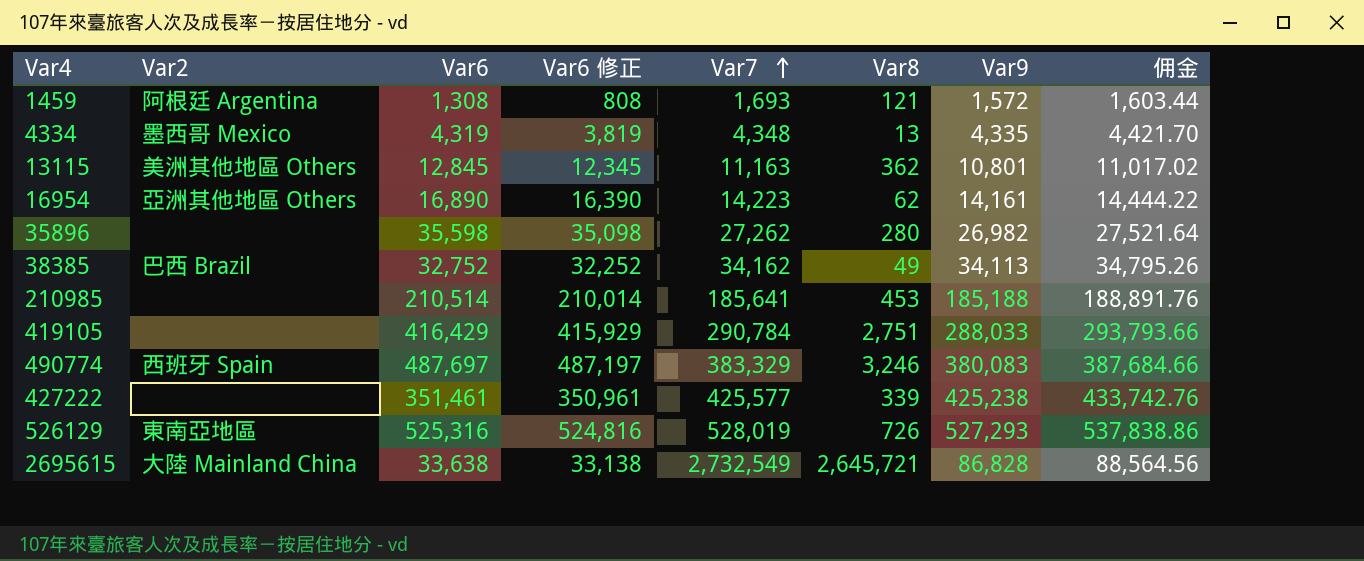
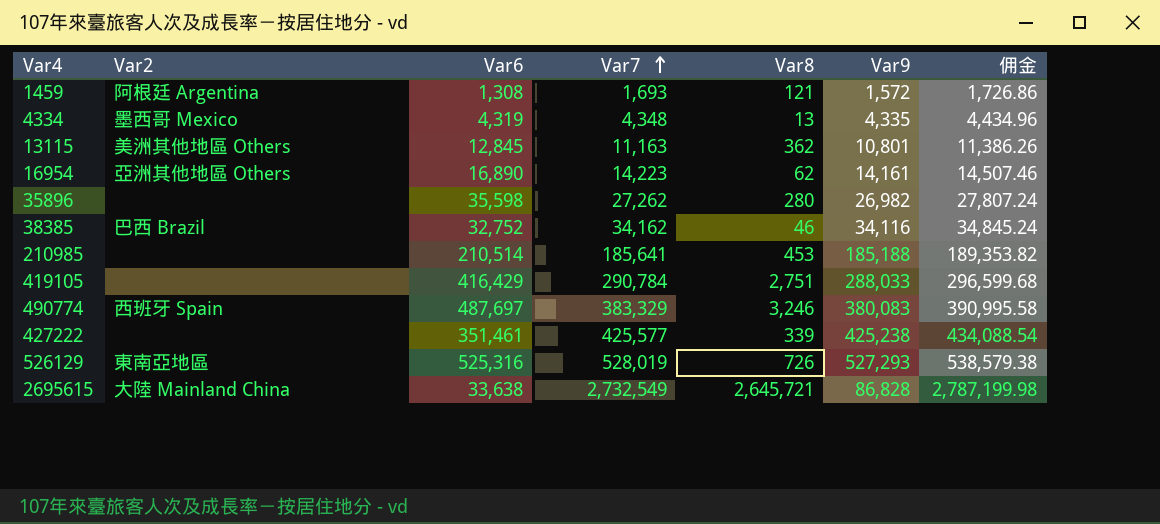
column Var6 修正 | formula: [Var6] - 500 -> none
column 佣金 | formula: [Var9] * 1.02 -> [Var7] * 1.02
38385 | Var8: 49 -> 46
38385 | Var9: 34,113 -> 34,116

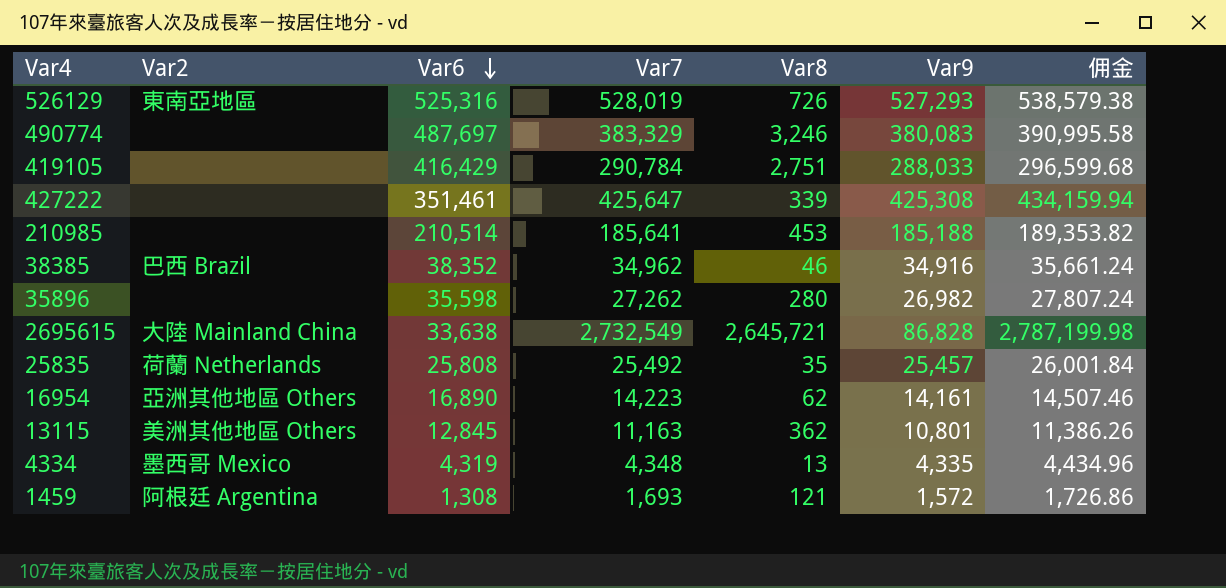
row order: Var7 ascending -> Var6 descending
490774 | Var2: 西班牙 Spain -> none
427222 | Var7: 425,577 -> 425,647
427222 | Var9: 425,238 -> 425,308
427222 | 佣金: 434,088.54 -> 434,159.94
38385 | Var6: 32,752 -> 38,352
38385 | Var7: 34,162 -> 34,962
38385 | Var9: 34,116 -> 34,916
38385 | 佣金: 34,845.24 -> 35,661.24
row 25835: none -> 荷蘭 Netherlands | 25,808 | 25,492 | 35 | 25,457 | 26,001.84

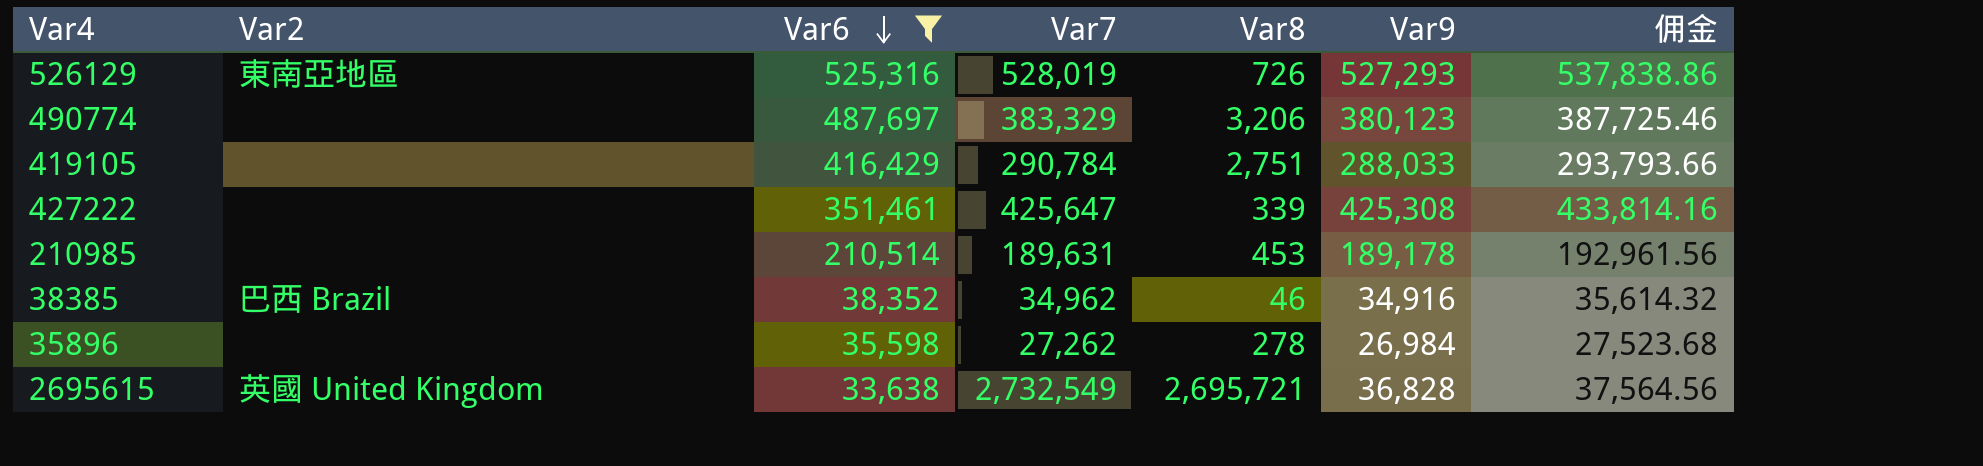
filter: none -> Var6 >= 33,638
column 佣金 | formula: [Var7] * 1.02 -> [Var9] * 1.02
490774 | Var8: 3,246 -> 3,206
490774 | Var9: 380,083 -> 380,123
210985 | Var7: 185,641 -> 189,631
210985 | Var9: 185,188 -> 189,178
35896 | Var8: 280 -> 278
35896 | Var9: 26,982 -> 26,984
2695615 | Var2: 大陸 Mainland China -> 英國 United Kingdom
2695615 | Var8: 2,645,721 -> 2,695,721
2695615 | Var9: 86,828 -> 36,828

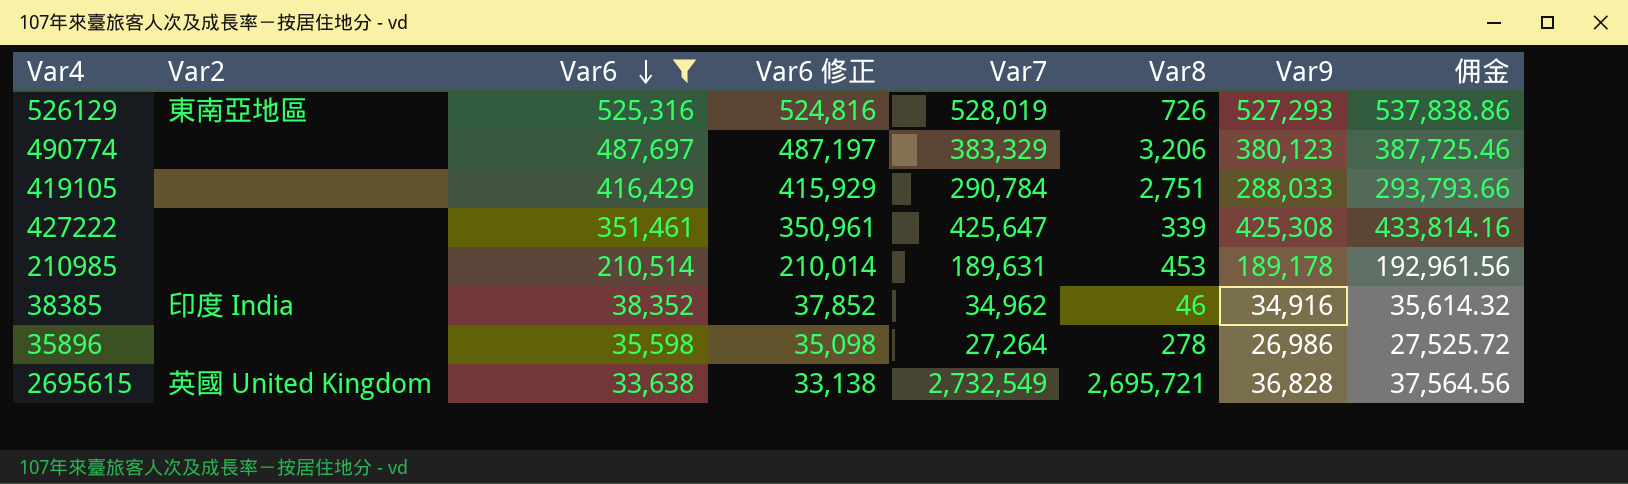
column Var6 修正 | formula: none -> [Var6] - 500
38385 | Var2: 巴西 Brazil -> 印度 India
35896 | Var7: 27,262 -> 27,264
35896 | Var9: 26,984 -> 26,986
35896 | 佣金: 27,523.68 -> 27,525.72

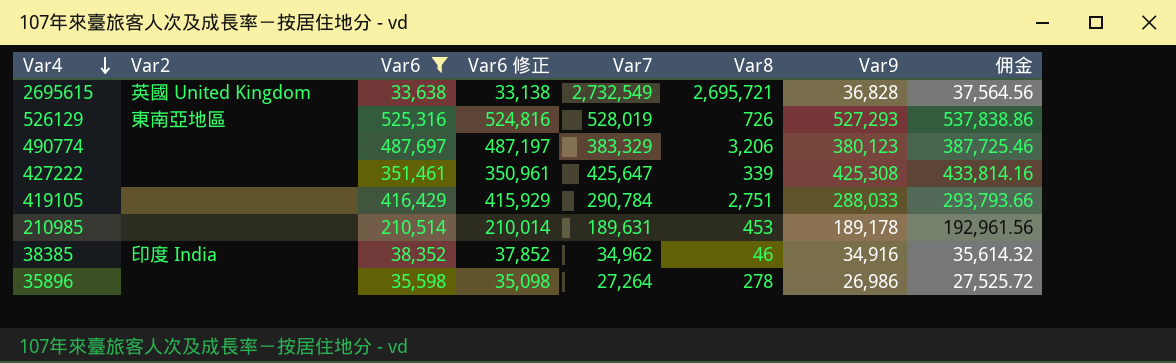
row order: Var6 descending -> Var4 descending

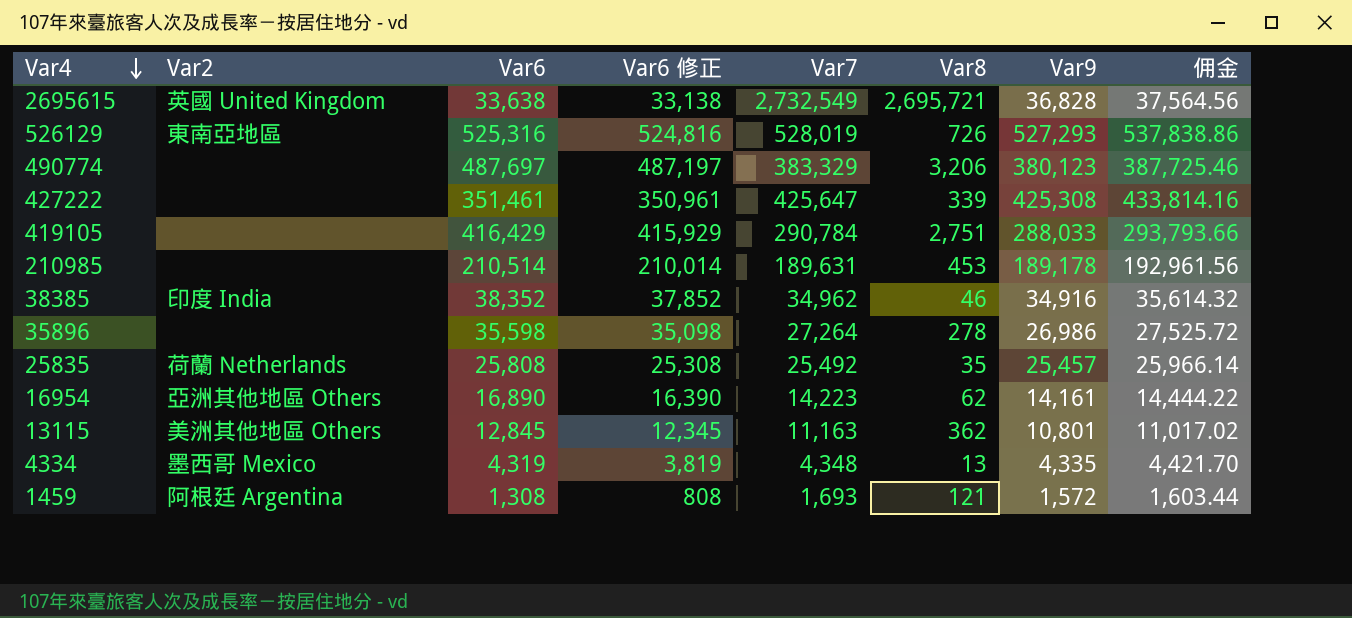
filter: Var6 >= 33,638 -> none

